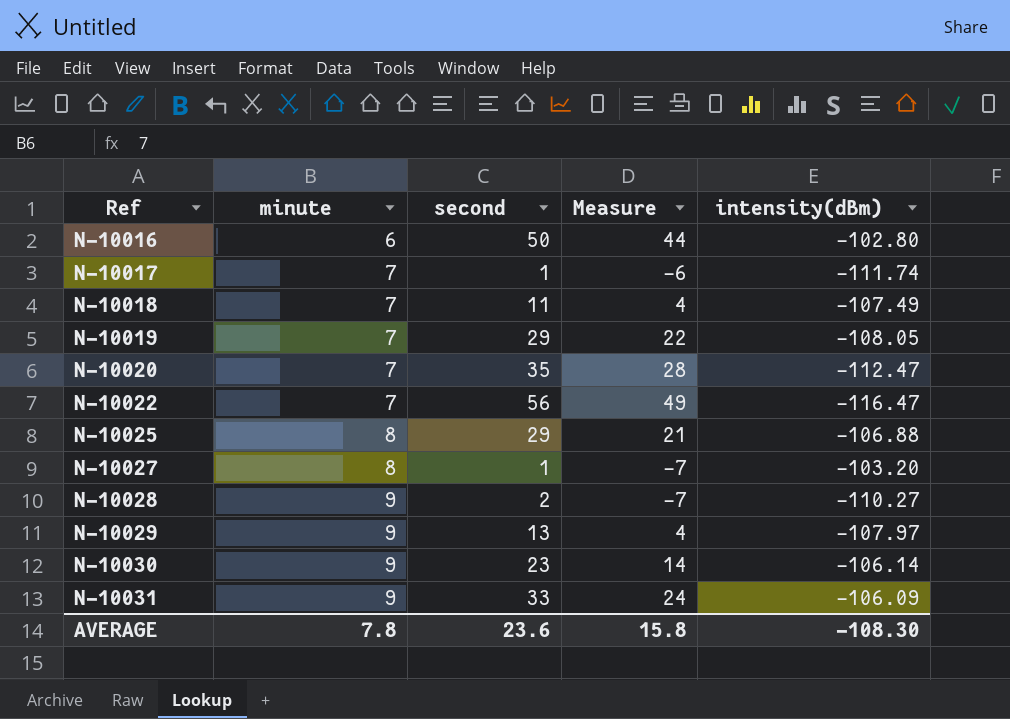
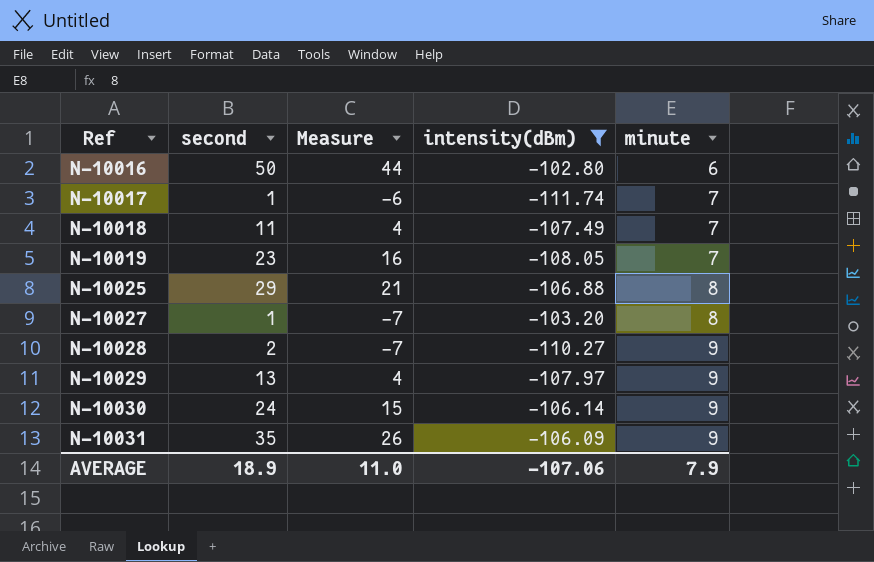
filter: none -> intensity(dBm) >= -111.74
column minute | position: 2 -> 5
N-10019 | second: 29 -> 23
N-10019 | Measure: 22 -> 16
N-10030 | second: 23 -> 24
N-10030 | Measure: 14 -> 15
N-10031 | second: 33 -> 35
N-10031 | Measure: 24 -> 26
AVERAGE | second: 23.6 -> 18.9
AVERAGE | Measure: 15.8 -> 11.0
AVERAGE | intensity(dBm): -108.30 -> -107.06
AVERAGE | minute: 7.8 -> 7.9

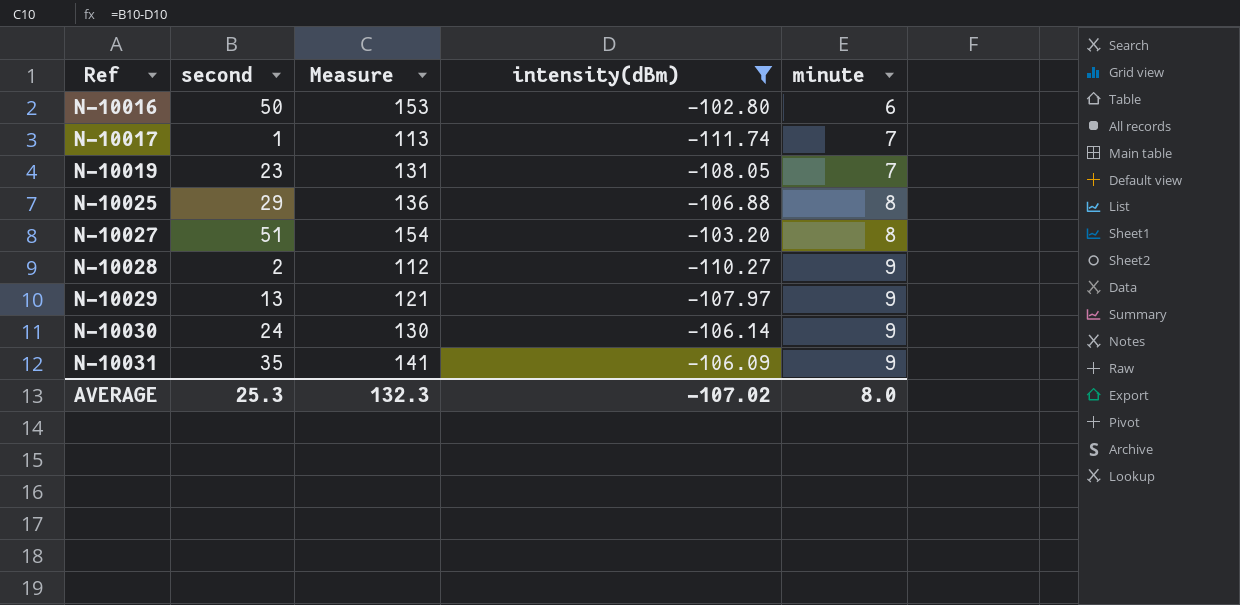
column Measure | formula: [second] - [minute] -> [second] - [intensity(dBm)]
row N-10018: 11 | 4 | -107.49 | 7 -> none
N-10027 | second: 1 -> 51
AVERAGE | second: 18.9 -> 25.3
AVERAGE | Measure: 11.0 -> 132.3
AVERAGE | intensity(dBm): -107.06 -> -107.02
AVERAGE | minute: 7.9 -> 8.0

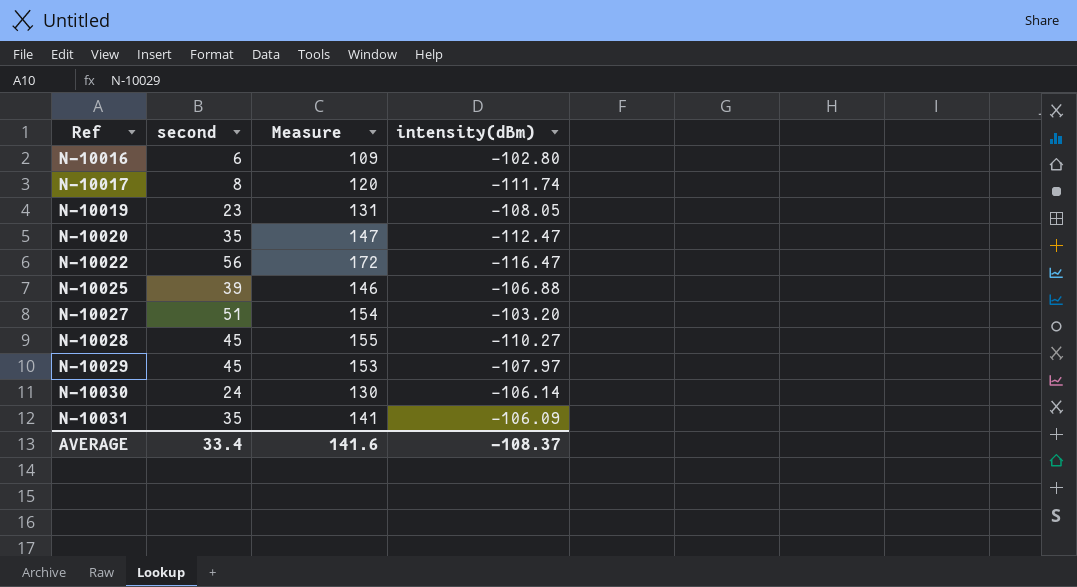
filter: intensity(dBm) >= -111.74 -> none
column minute | position: 5 -> none
N-10016 | second: 50 -> 6
N-10016 | Measure: 153 -> 109
N-10017 | second: 1 -> 8
N-10017 | Measure: 113 -> 120
N-10025 | second: 29 -> 39
N-10025 | Measure: 136 -> 146
N-10028 | second: 2 -> 45
N-10028 | Measure: 112 -> 155
N-10029 | second: 13 -> 45
N-10029 | Measure: 121 -> 153
AVERAGE | second: 25.3 -> 33.4
AVERAGE | Measure: 132.3 -> 141.6
AVERAGE | intensity(dBm): -107.02 -> -108.37

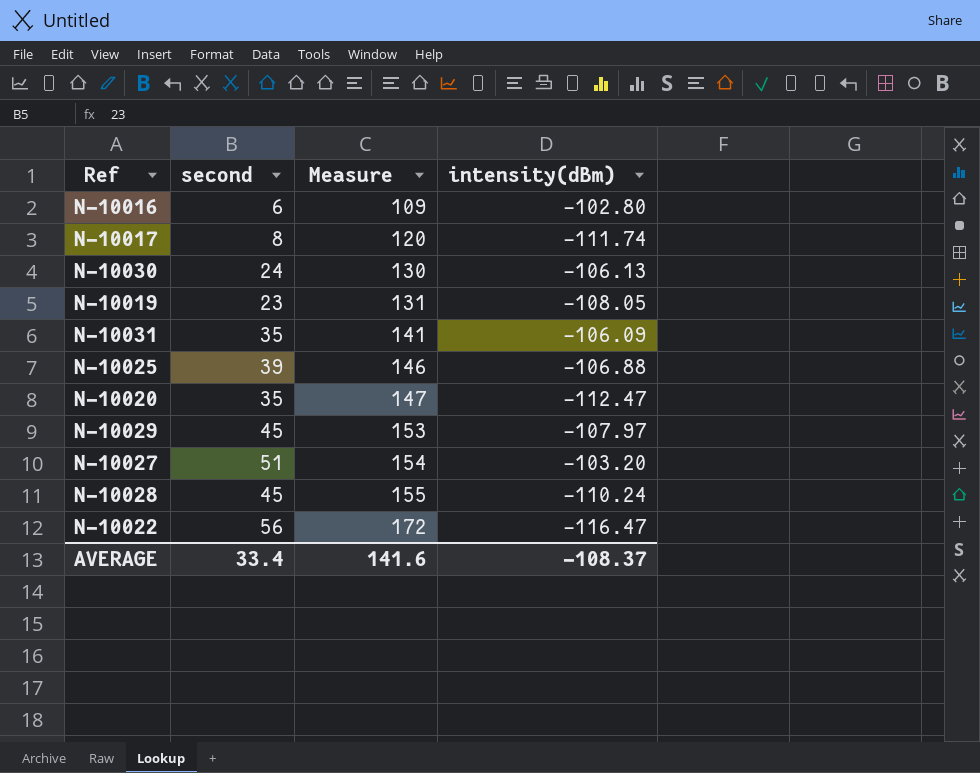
row order: Ref ascending -> Measure ascending
N-10030 | intensity(dBm): -106.14 -> -106.13
N-10028 | intensity(dBm): -110.27 -> -110.24

